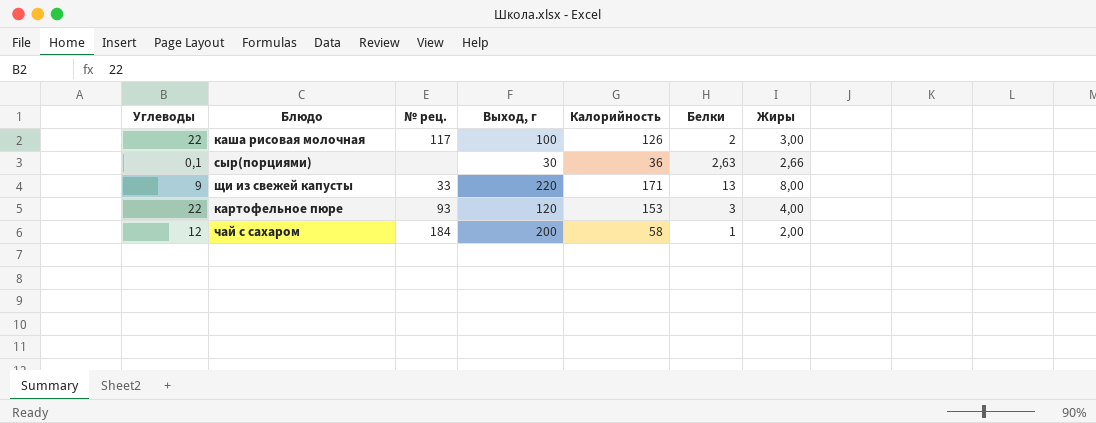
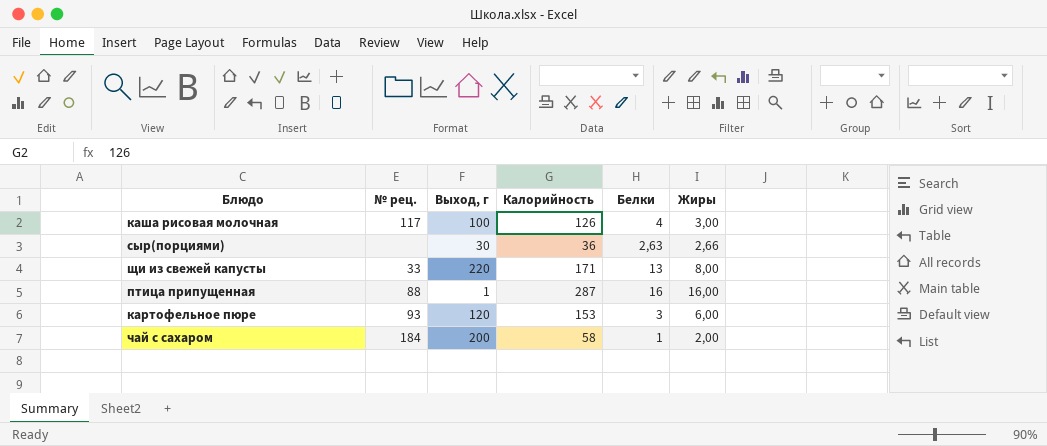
column Углеводы | position: 1 -> none
каша рисовая молочная | Белки: 2 -> 4
row птица припущенная: none -> 88 | 1 | 287 | 16 | 16,00
картофельное пюре | Жиры: 4,00 -> 6,00

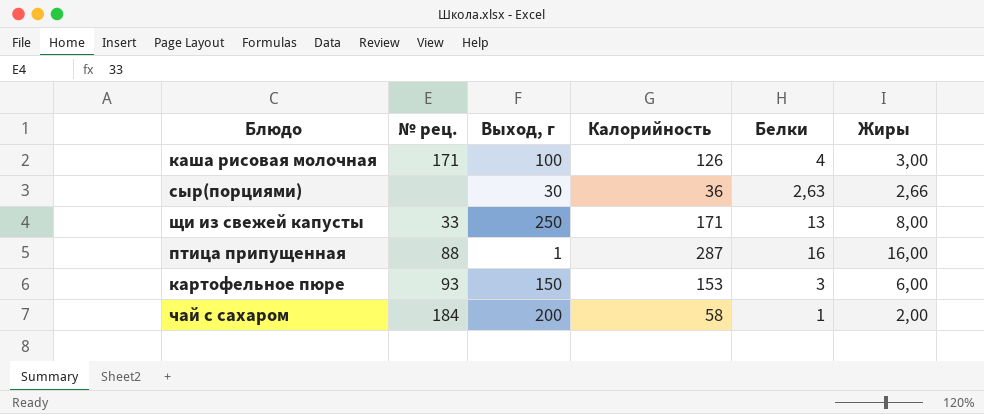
каша рисовая молочная | № рец.: 117 -> 171
щи из свежей капусты | Выход, г: 220 -> 250
картофельное пюре | Выход, г: 120 -> 150

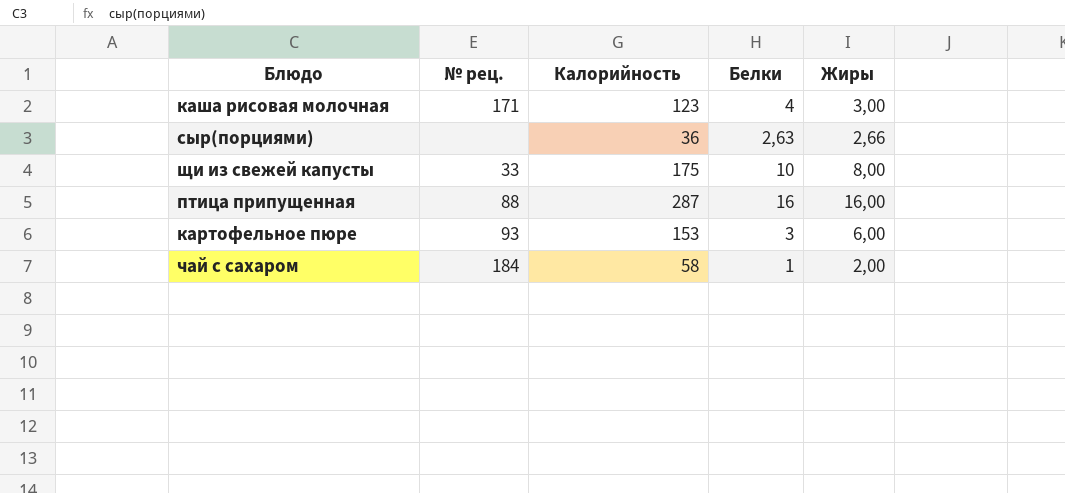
column Выход, г | position: 3 -> none
каша рисовая молочная | Калорийность: 126 -> 123
щи из свежей капусты | Калорийность: 171 -> 175
щи из свежей капусты | Белки: 13 -> 10

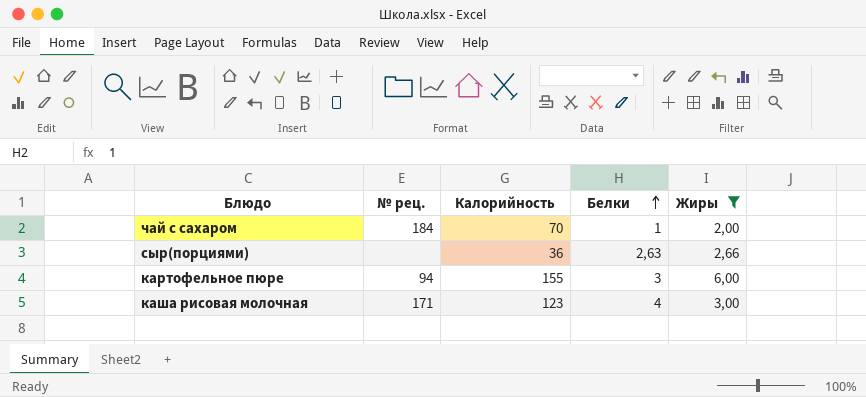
filter: none -> Жиры <= 6,00
row order: none -> Белки ascending
чай с сахаром | Калорийность: 58 -> 70
картофельное пюре | № рец.: 93 -> 94
картофельное пюре | Калорийность: 153 -> 155

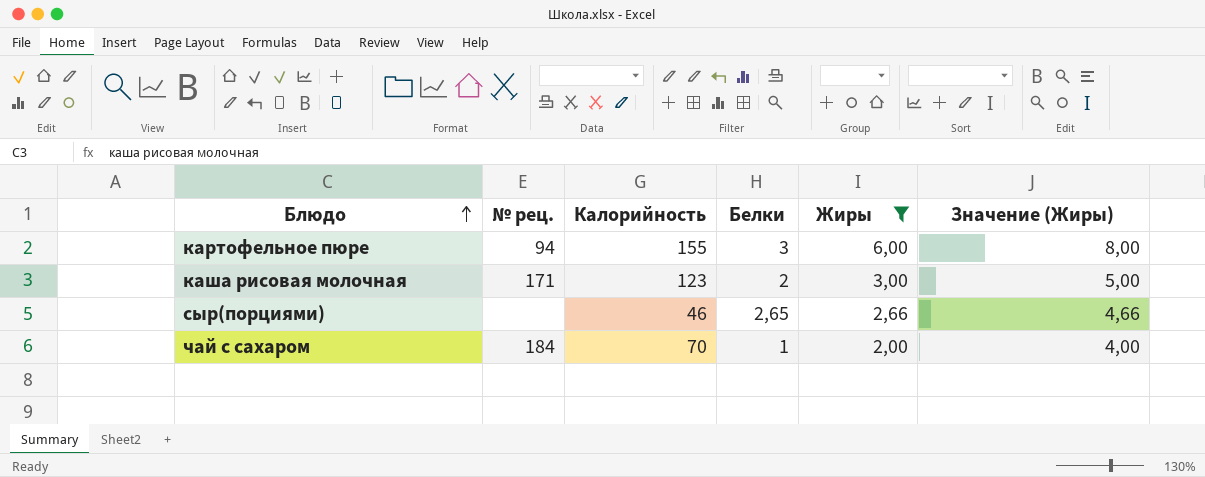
row order: Белки ascending -> Блюдо ascending
column Значение (Жиры) | formula: none -> [Жиры] + 2
каша рисовая молочная | Белки: 4 -> 2
сыр(порциями) | Калорийность: 36 -> 46
сыр(порциями) | Белки: 2,63 -> 2,65

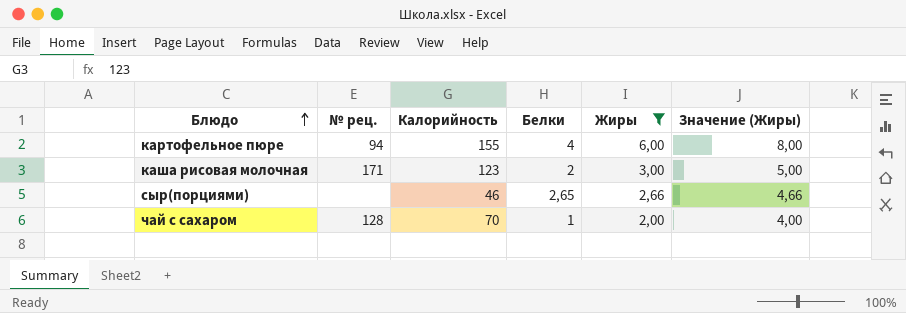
картофельное пюре | Белки: 3 -> 4
чай с сахаром | № рец.: 184 -> 128

